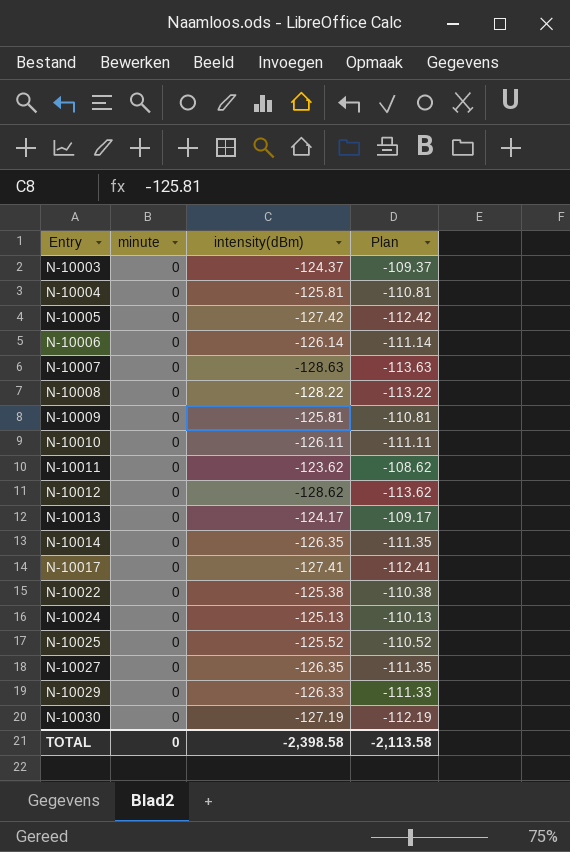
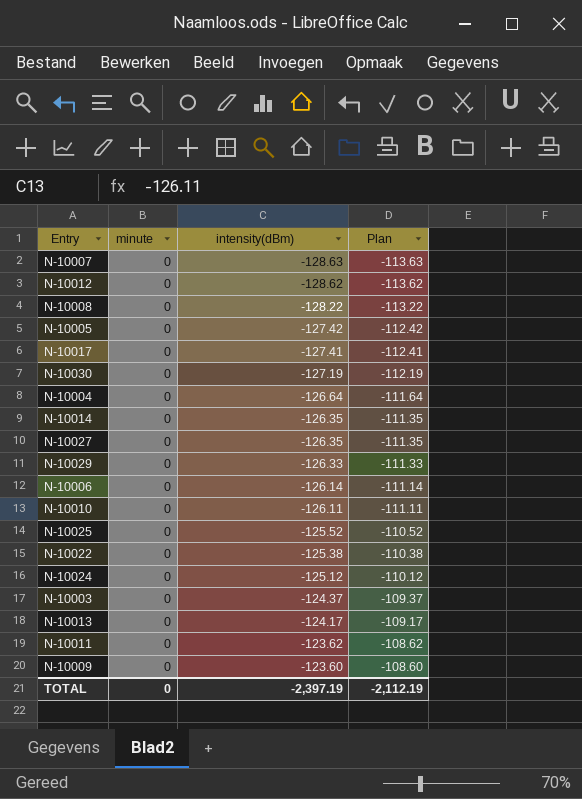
row order: Entry ascending -> intensity(dBm) ascending
N-10004 | intensity(dBm): -125.81 -> -126.64
N-10004 | Plan: -110.81 -> -111.64
N-10024 | intensity(dBm): -125.13 -> -125.12
N-10024 | Plan: -110.13 -> -110.12
N-10009 | intensity(dBm): -125.81 -> -123.60
N-10009 | Plan: -110.81 -> -108.60
TOTAL | intensity(dBm): -2,398.58 -> -2,397.19
TOTAL | Plan: -2,113.58 -> -2,112.19

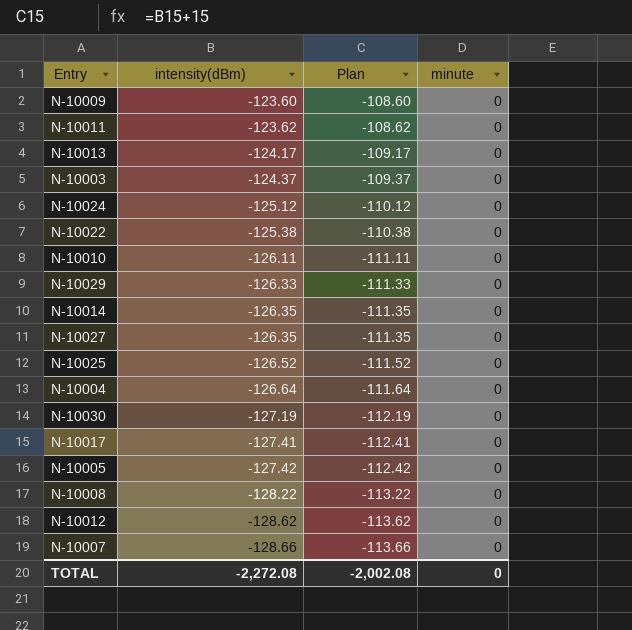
row order: intensity(dBm) ascending -> intensity(dBm) descending
column minute | position: 2 -> 4
row N-10006: 0 | -126.14 | -111.14 -> none
N-10025 | intensity(dBm): -125.52 -> -126.52
N-10025 | Plan: -110.52 -> -111.52
N-10007 | intensity(dBm): -128.63 -> -128.66
N-10007 | Plan: -113.63 -> -113.66
TOTAL | intensity(dBm): -2,397.19 -> -2,272.08
TOTAL | Plan: -2,112.19 -> -2,002.08

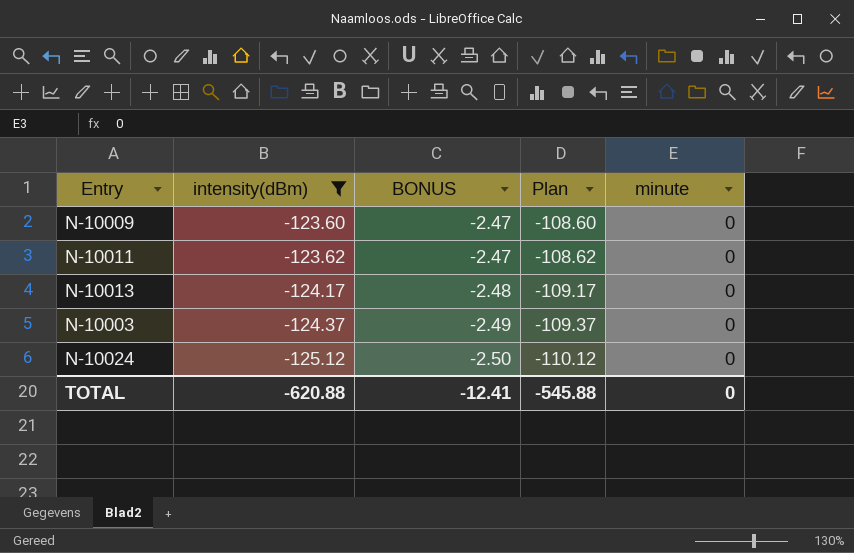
filter: none -> intensity(dBm) >= -125.12
column BONUS | formula: none -> [intensity(dBm)] * 0.02
TOTAL | intensity(dBm): -2,272.08 -> -620.88
TOTAL | Plan: -2,002.08 -> -545.88

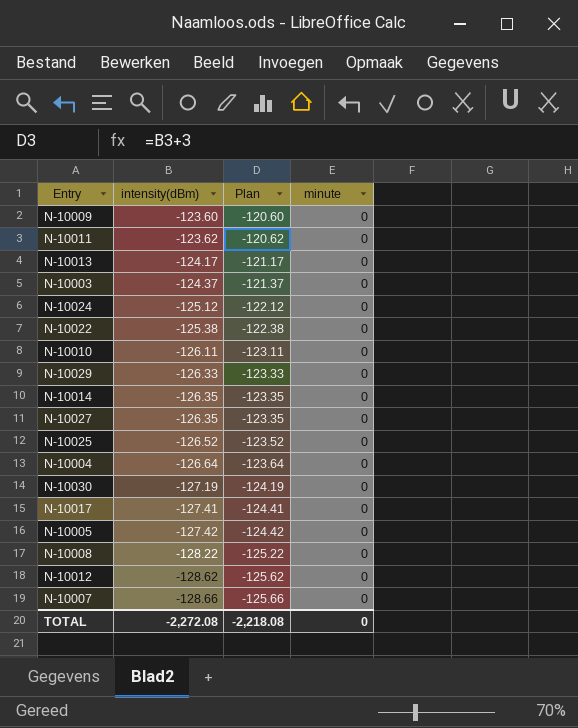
filter: intensity(dBm) >= -125.12 -> none
column BONUS | formula: [intensity(dBm)] * 0.02 -> none
column Plan | formula: [intensity(dBm)] + 15 -> [intensity(dBm)] + 3
TOTAL | intensity(dBm): -620.88 -> -2,272.08
TOTAL | Plan: -545.88 -> -2,218.08

